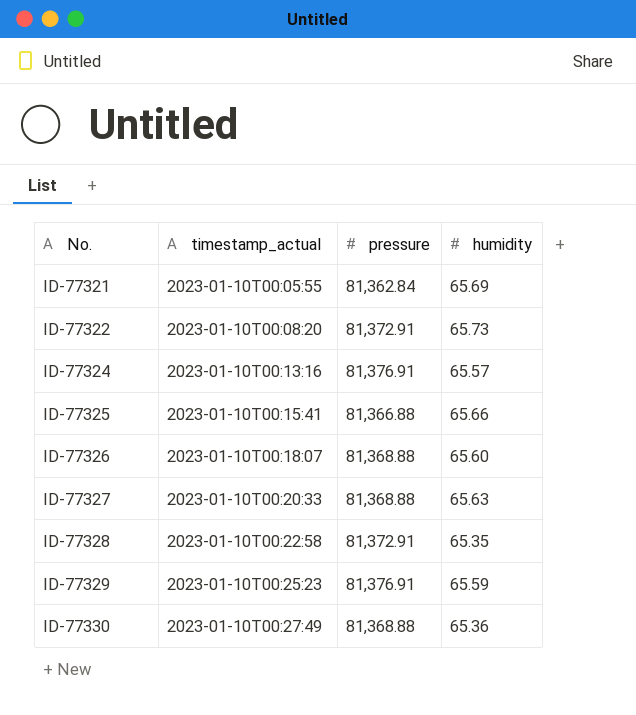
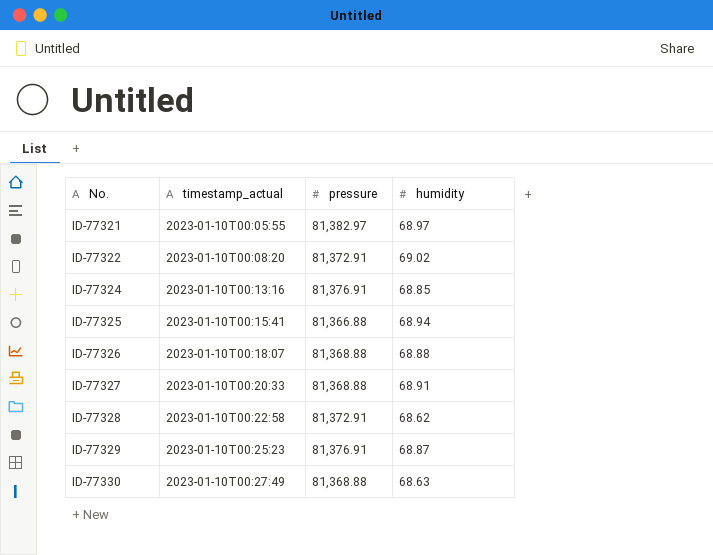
ID-77321 | pressure: 81,362.84 -> 81,382.97
ID-77321 | humidity: 65.69 -> 68.97
ID-77322 | humidity: 65.73 -> 69.02
ID-77324 | humidity: 65.57 -> 68.85
ID-77325 | humidity: 65.66 -> 68.94
ID-77326 | humidity: 65.60 -> 68.88
ID-77327 | humidity: 65.63 -> 68.91
ID-77328 | humidity: 65.35 -> 68.62
ID-77329 | humidity: 65.59 -> 68.87
ID-77330 | humidity: 65.36 -> 68.63

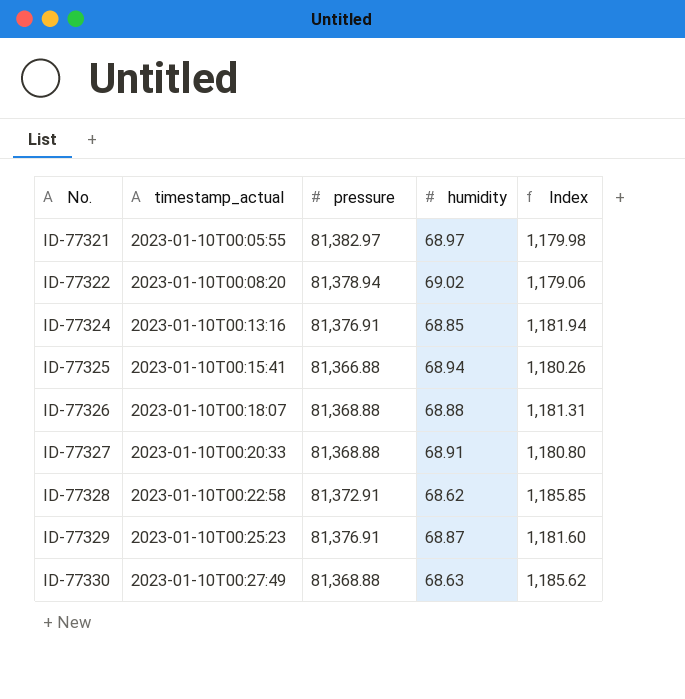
column Index | formula: none -> [pressure] / [humidity]
ID-77322 | pressure: 81,372.91 -> 81,378.94

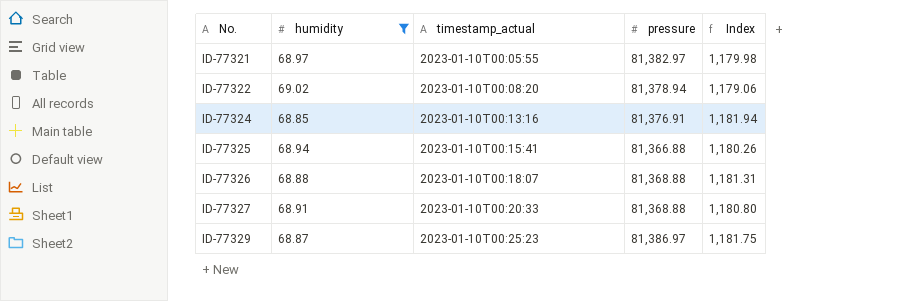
filter: none -> humidity >= 68.85
column humidity | position: 4 -> 2
ID-77329 | pressure: 81,376.91 -> 81,386.97
ID-77329 | Index: 1,181.60 -> 1,181.75

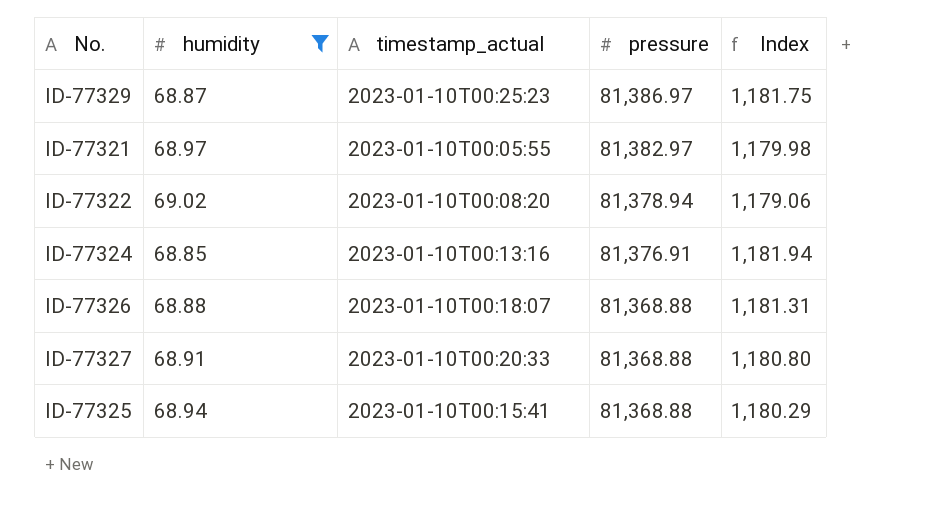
row order: No. ascending -> pressure descending
ID-77325 | pressure: 81,366.88 -> 81,368.88
ID-77325 | Index: 1,180.26 -> 1,180.29

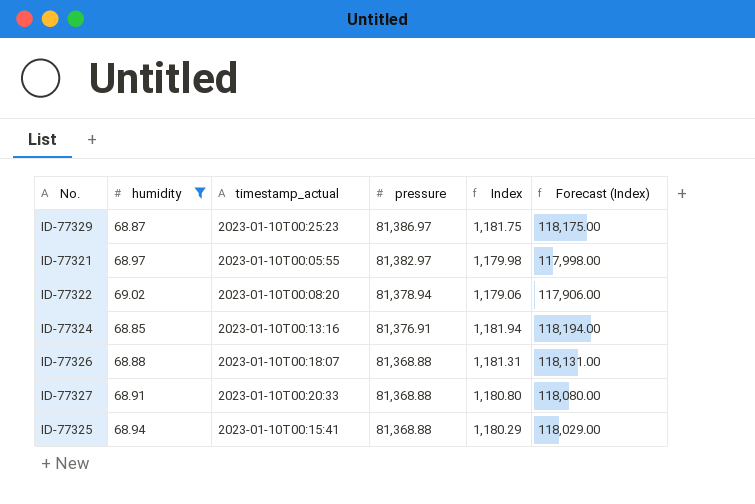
column Forecast (Index) | formula: none -> [Index] * 100

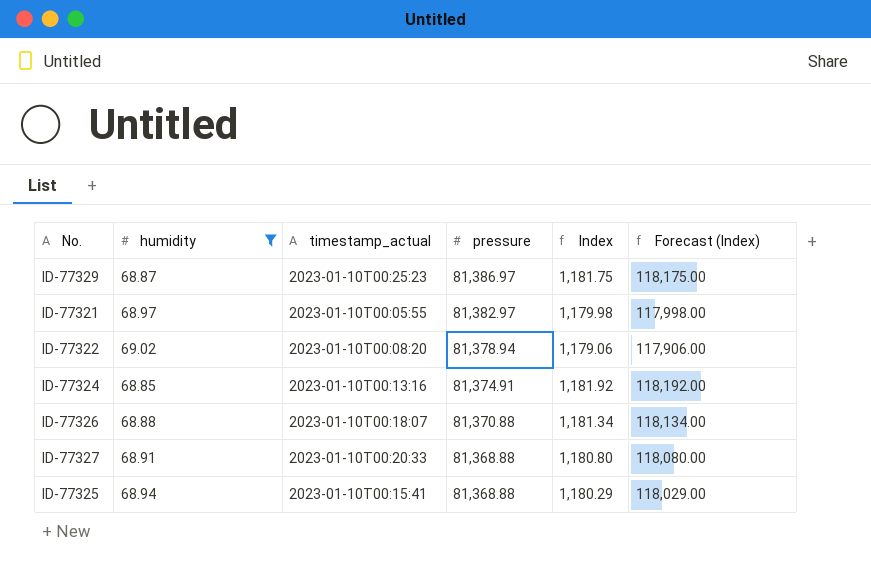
ID-77324 | pressure: 81,376.91 -> 81,374.91
ID-77324 | Index: 1,181.94 -> 1,181.92
ID-77324 | Forecast (Index): 118,194.00 -> 118,192.00
ID-77326 | pressure: 81,368.88 -> 81,370.88
ID-77326 | Index: 1,181.31 -> 1,181.34
ID-77326 | Forecast (Index): 118,131.00 -> 118,134.00

